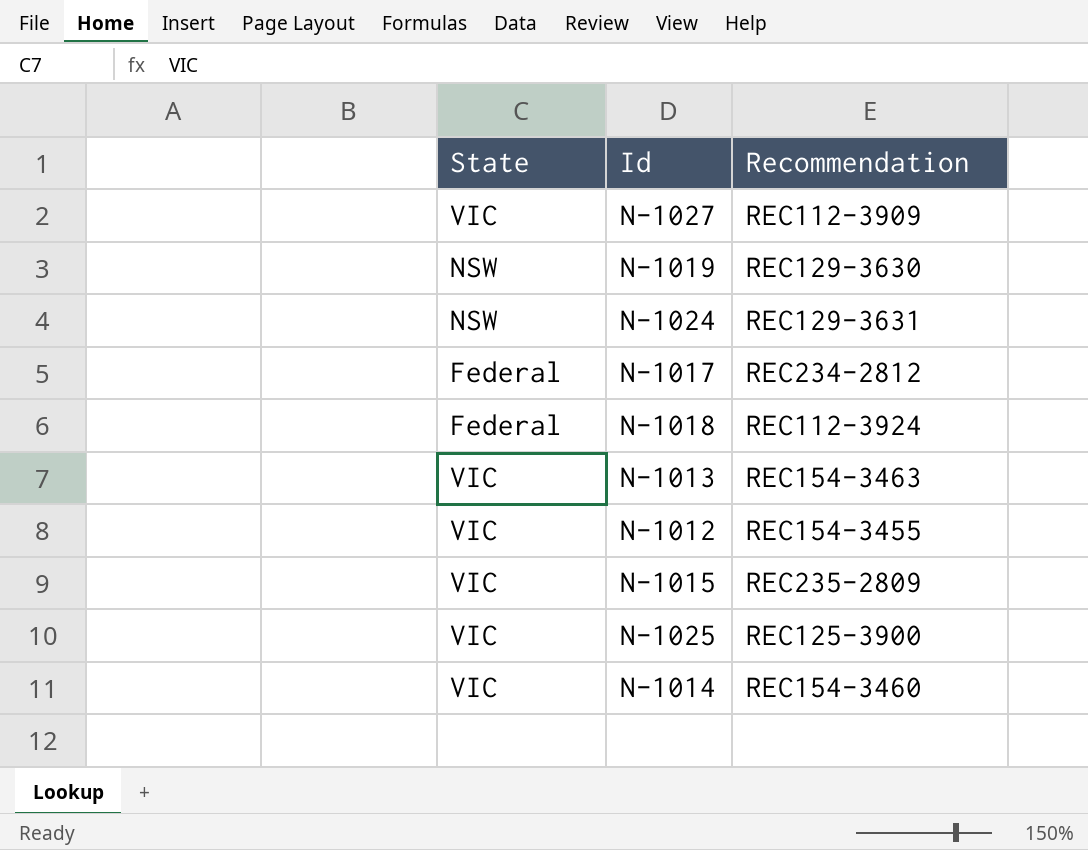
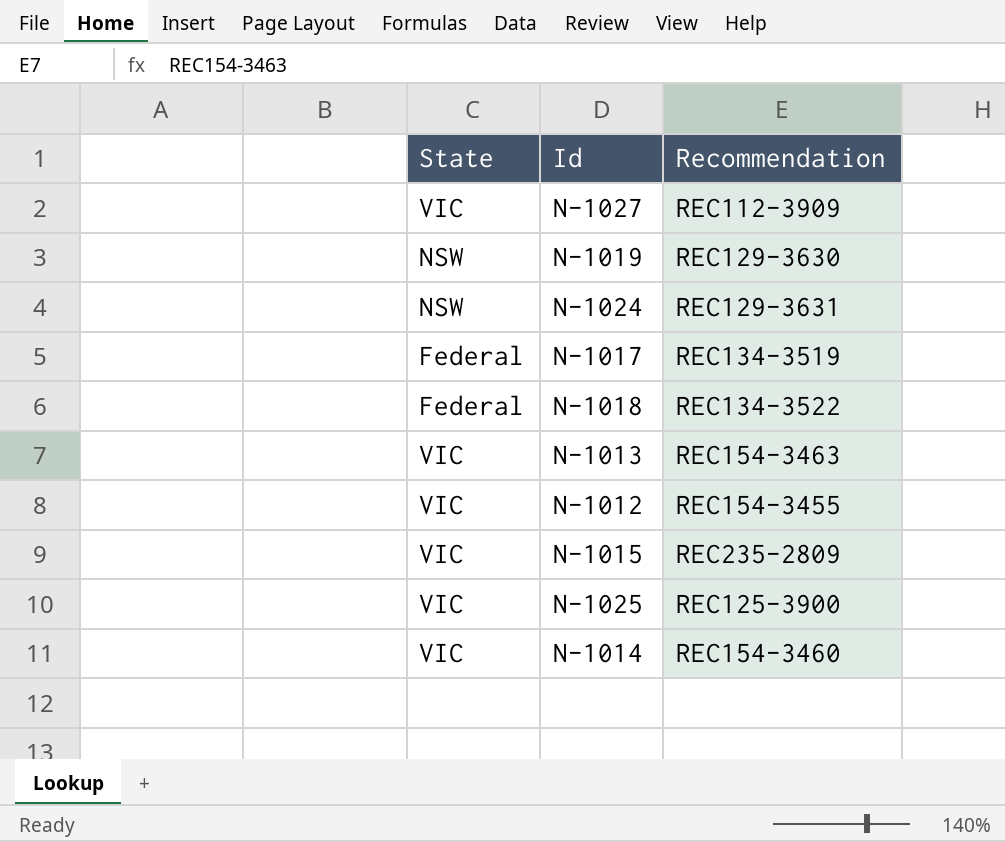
N-1017 | Recommendation: REC234-2812 -> REC134-3519
N-1018 | Recommendation: REC112-3924 -> REC134-3522

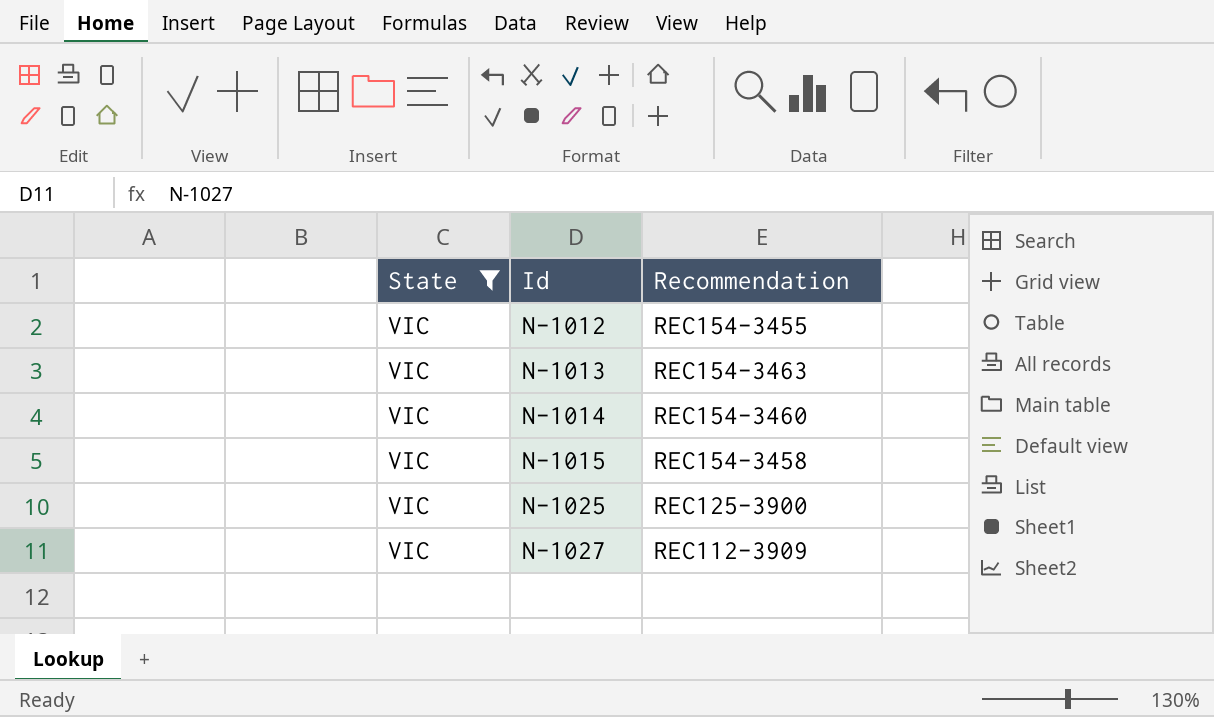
filter: none -> State = VIC
row order: none -> Id ascending
N-1015 | Recommendation: REC235-2809 -> REC154-3458

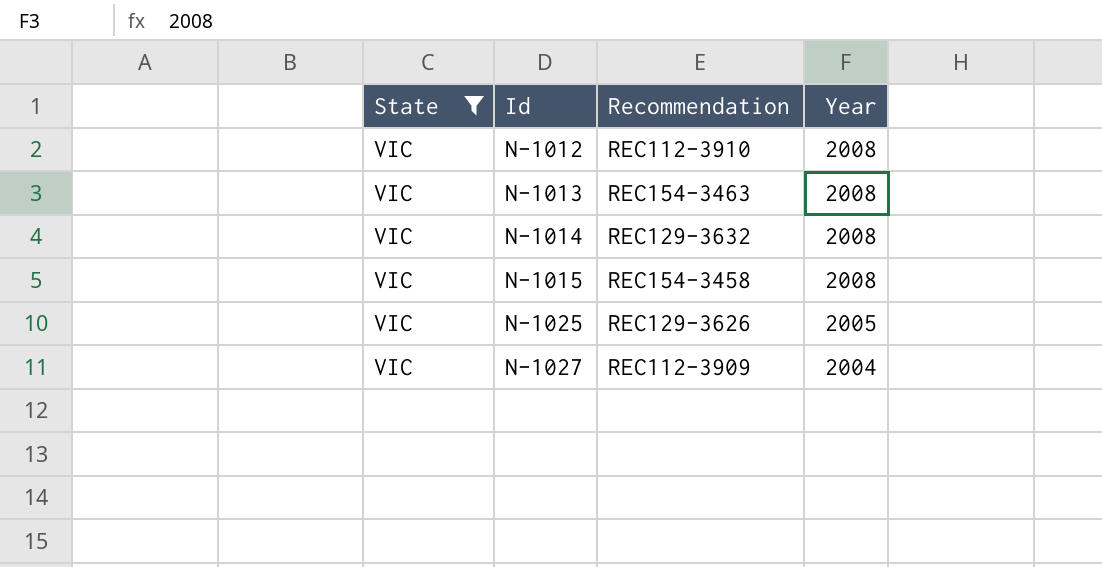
column Year | position: none -> 4
N-1012 | Recommendation: REC154-3455 -> REC112-3910
N-1014 | Recommendation: REC154-3460 -> REC129-3632
N-1025 | Recommendation: REC125-3900 -> REC129-3626

